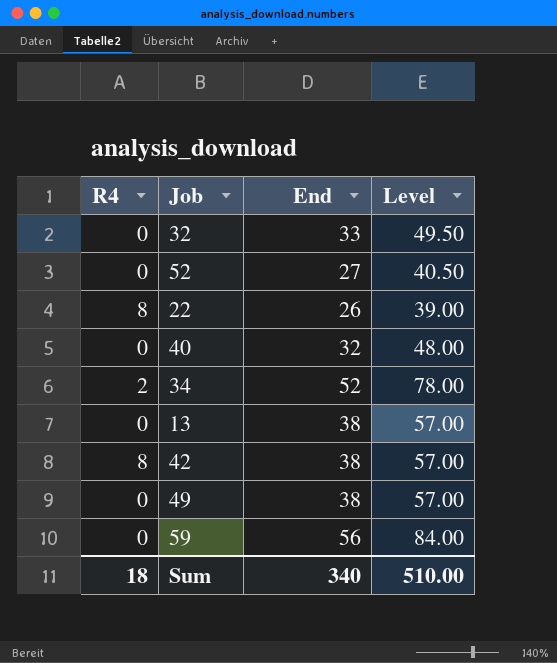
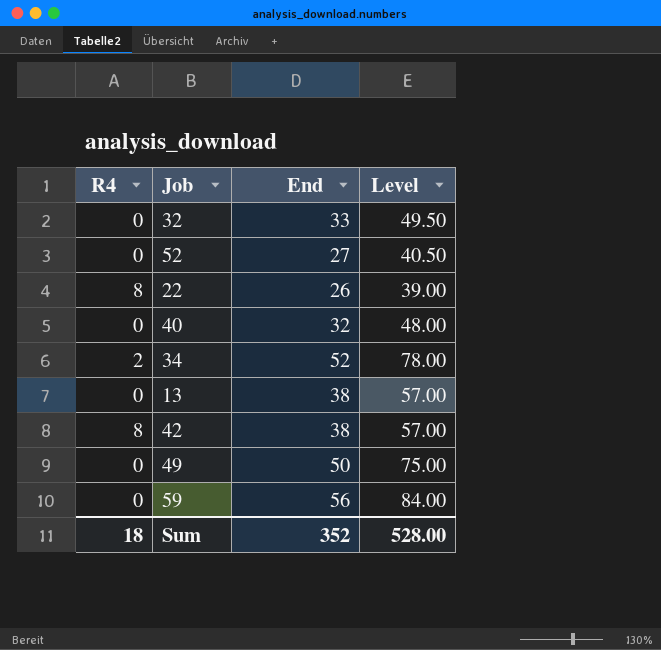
49 | End: 38 -> 50
49 | Level: 57.00 -> 75.00
Sum | End: 340 -> 352
Sum | Level: 510.00 -> 528.00

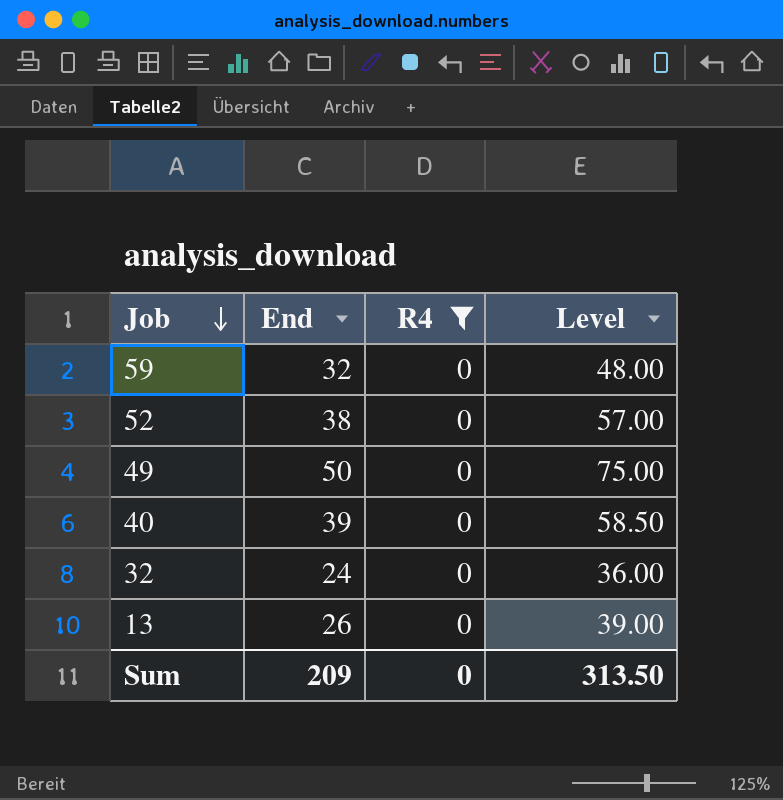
filter: none -> R4 = 0
row order: none -> Job descending
column R4 | position: 1 -> 3
59 | End: 56 -> 32
59 | Level: 84.00 -> 48.00
52 | End: 27 -> 38
52 | Level: 40.50 -> 57.00
40 | End: 32 -> 39
40 | Level: 48.00 -> 58.50
32 | End: 33 -> 24
32 | Level: 49.50 -> 36.00
13 | End: 38 -> 26
13 | Level: 57.00 -> 39.00
Sum | End: 352 -> 209
Sum | R4: 18 -> 0
Sum | Level: 528.00 -> 313.50

